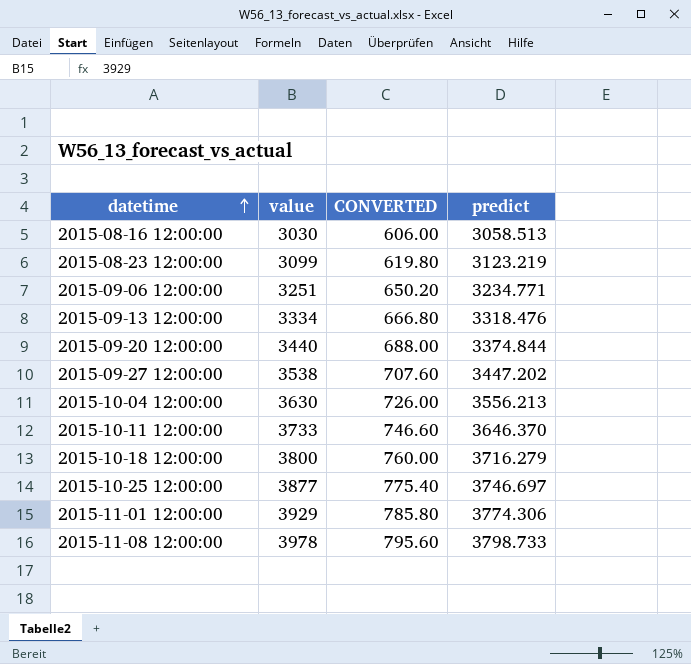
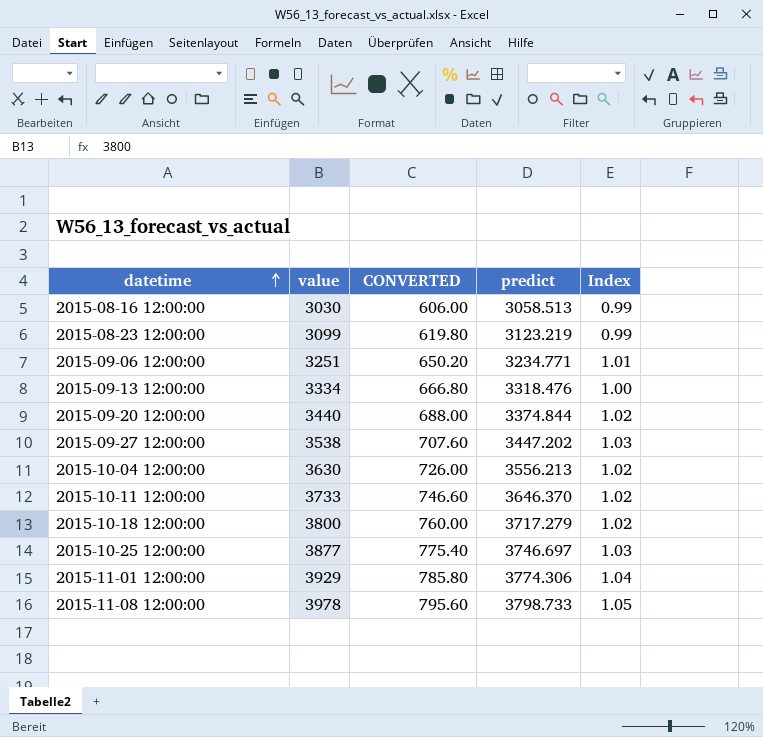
column Index | formula: none -> [value] / [predict]
2015-10-18 12:00:00 | predict: 3716.279 -> 3717.279

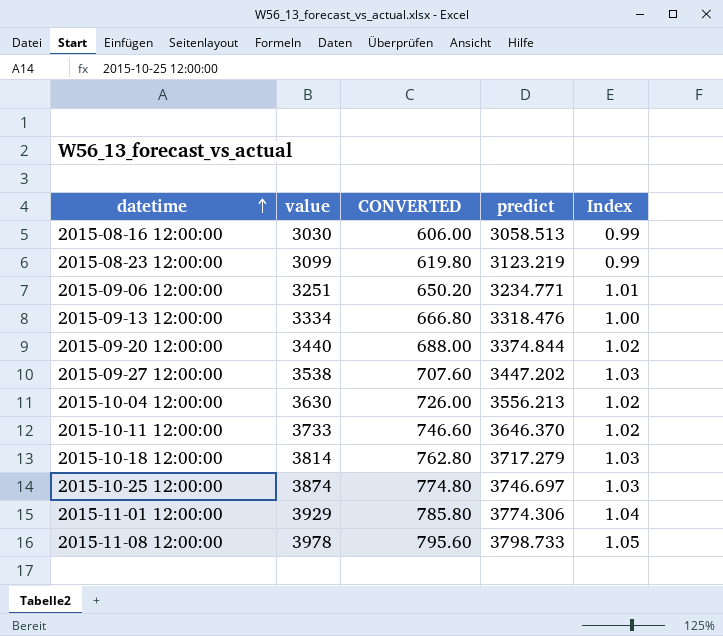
2015-10-18 12:00:00 | value: 3800 -> 3814
2015-10-18 12:00:00 | CONVERTED: 760.00 -> 762.80
2015-10-18 12:00:00 | Index: 1.02 -> 1.03
2015-10-25 12:00:00 | value: 3877 -> 3874
2015-10-25 12:00:00 | CONVERTED: 775.40 -> 774.80

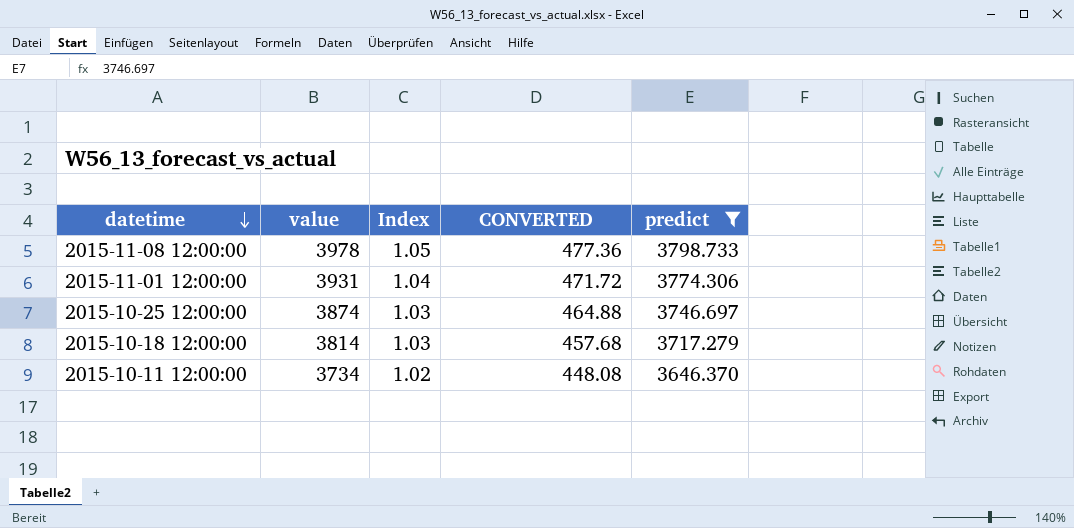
filter: none -> predict >= 3646.370
row order: datetime ascending -> datetime descending
column Index | position: 5 -> 3
column CONVERTED | formula: [value] * 0.2 -> [value] * 0.12
2015-11-01 12:00:00 | value: 3929 -> 3931
2015-10-11 12:00:00 | value: 3733 -> 3734

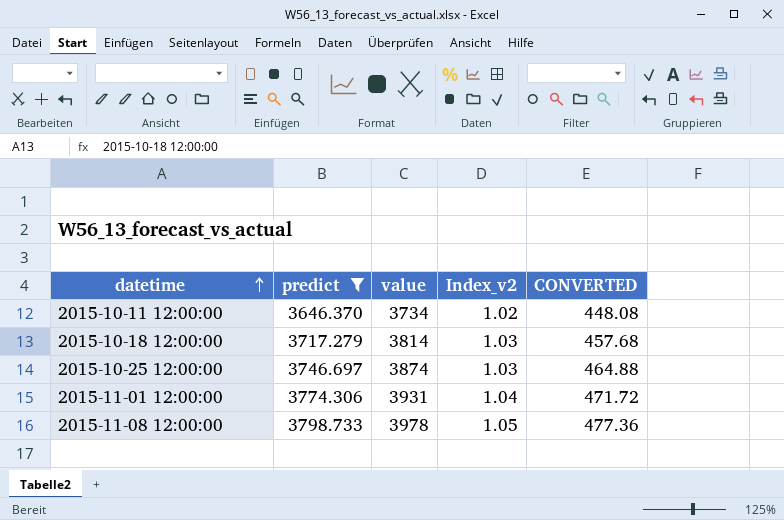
row order: datetime descending -> datetime ascending
column predict | position: 5 -> 2
column name: Index -> Index_v2

